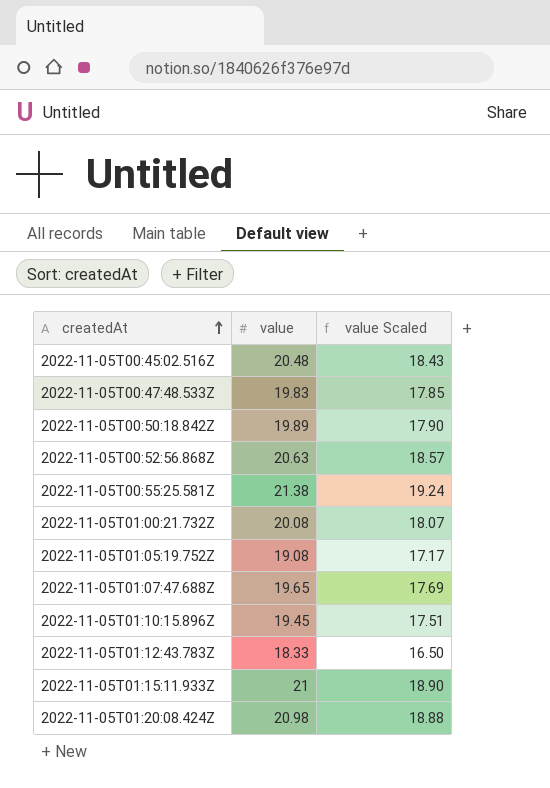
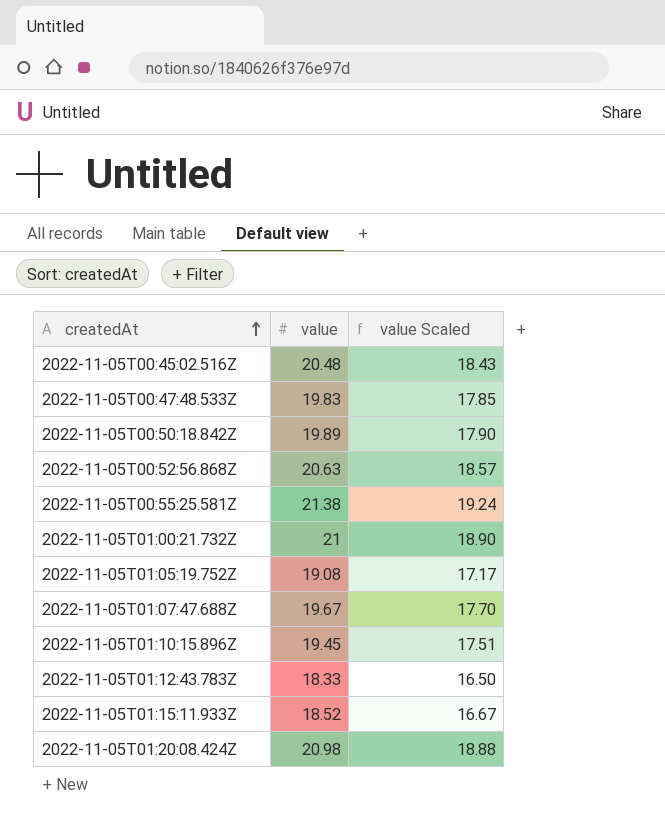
2022-11-05T01:00:21.732Z | value: 20.08 -> 21
2022-11-05T01:00:21.732Z | value Scaled: 18.07 -> 18.90
2022-11-05T01:07:47.688Z | value: 19.65 -> 19.67
2022-11-05T01:07:47.688Z | value Scaled: 17.69 -> 17.70
2022-11-05T01:15:11.933Z | value: 21 -> 18.52
2022-11-05T01:15:11.933Z | value Scaled: 18.90 -> 16.67

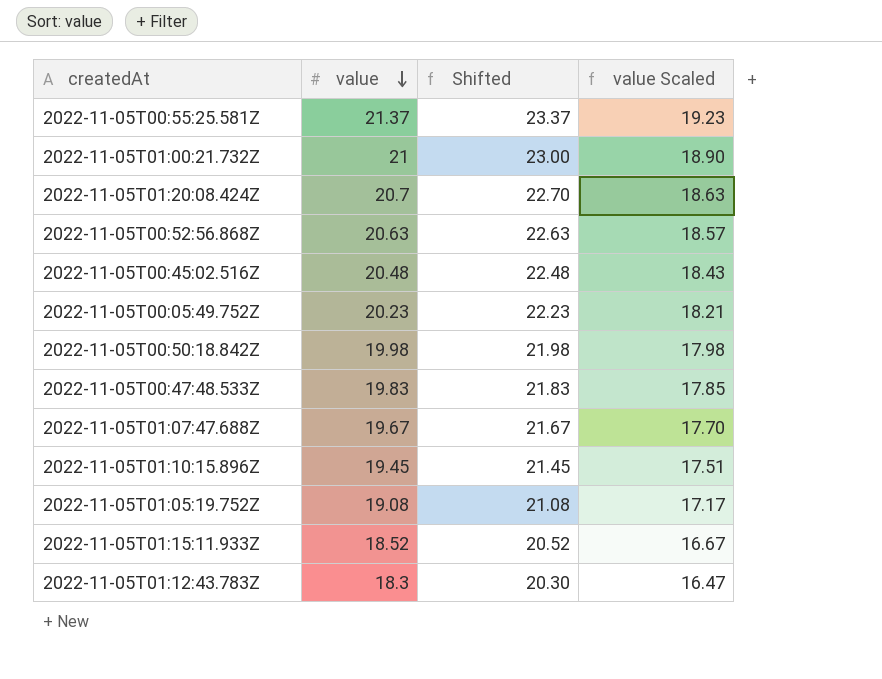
row order: createdAt ascending -> value descending
column Shifted | formula: none -> [value] + 2
2022-11-05T00:55:25.581Z | value: 21.38 -> 21.37
2022-11-05T00:55:25.581Z | value Scaled: 19.24 -> 19.23
2022-11-05T01:20:08.424Z | value: 20.98 -> 20.7
2022-11-05T01:20:08.424Z | value Scaled: 18.88 -> 18.63
row 2022-11-05T00:05:49.752Z: none -> 20.23 | 22.23 | 18.21
2022-11-05T00:50:18.842Z | value: 19.89 -> 19.98
2022-11-05T00:50:18.842Z | value Scaled: 17.90 -> 17.98
2022-11-05T01:12:43.783Z | value: 18.33 -> 18.3
2022-11-05T01:12:43.783Z | value Scaled: 16.50 -> 16.47

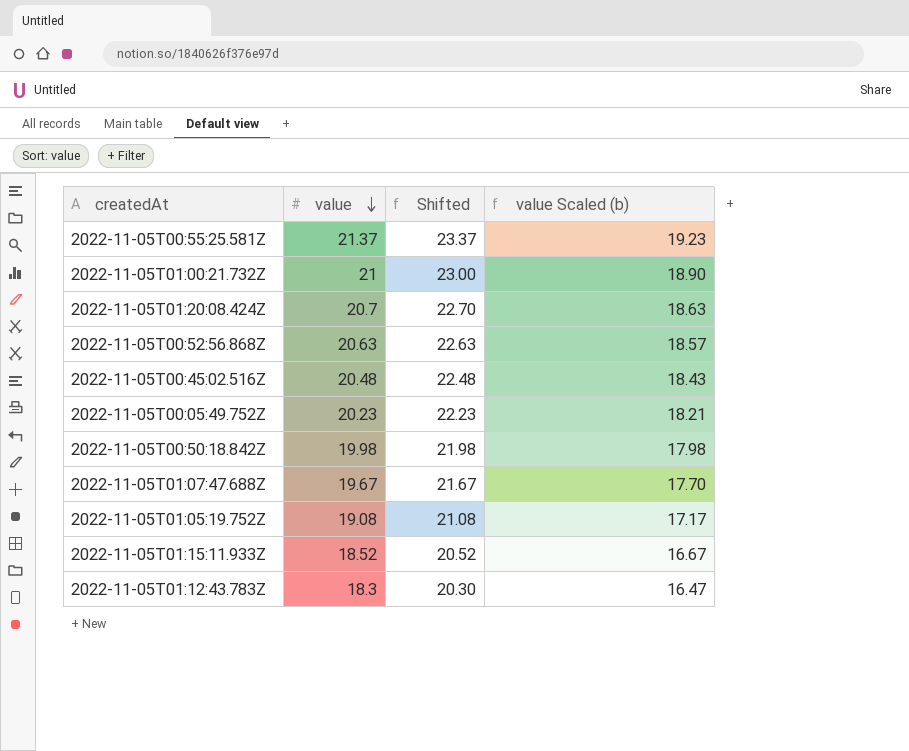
column name: value Scaled -> value Scaled (b)
row 2022-11-05T00:47:48.533Z: 19.83 | 21.83 | 17.85 -> none
row 2022-11-05T01:10:15.896Z: 19.45 | 21.45 | 17.51 -> none

